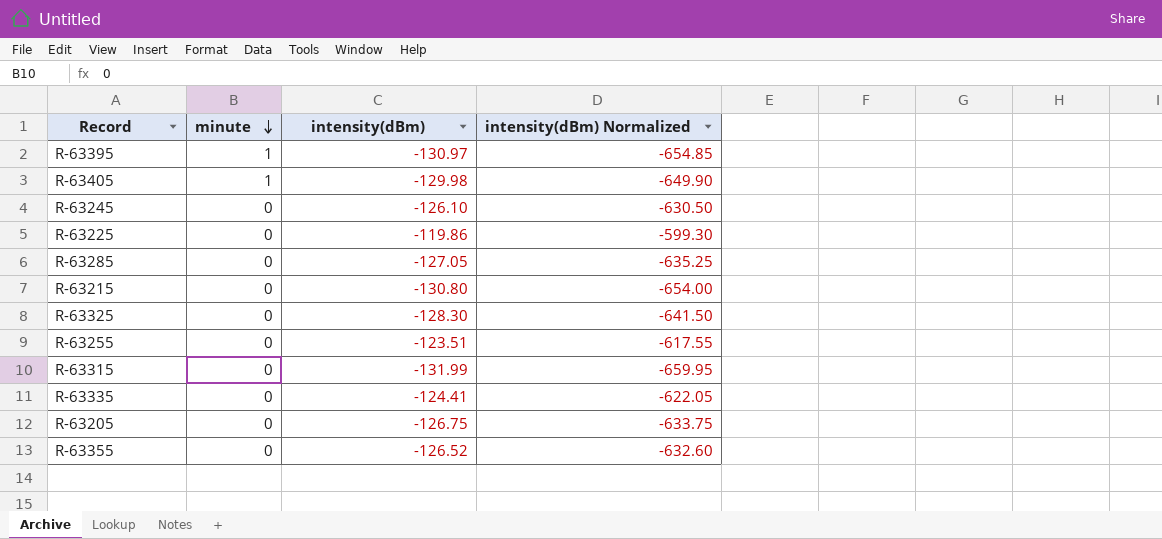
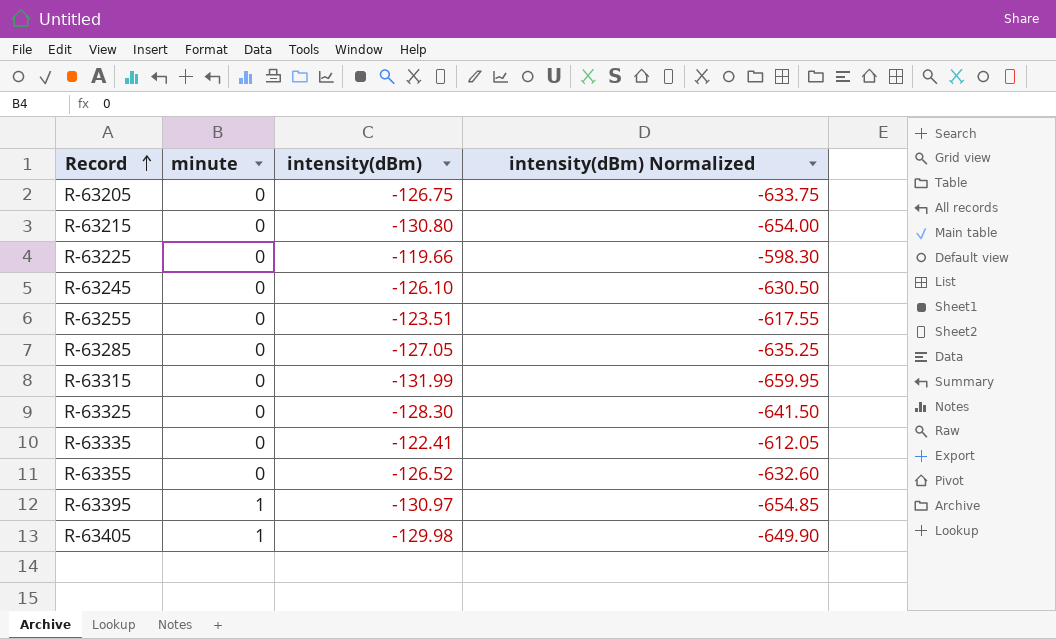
row order: minute descending -> Record ascending
R-63225 | intensity(dBm): -119.86 -> -119.66
R-63225 | intensity(dBm) Normalized: -599.30 -> -598.30
R-63335 | intensity(dBm): -124.41 -> -122.41
R-63335 | intensity(dBm) Normalized: -622.05 -> -612.05

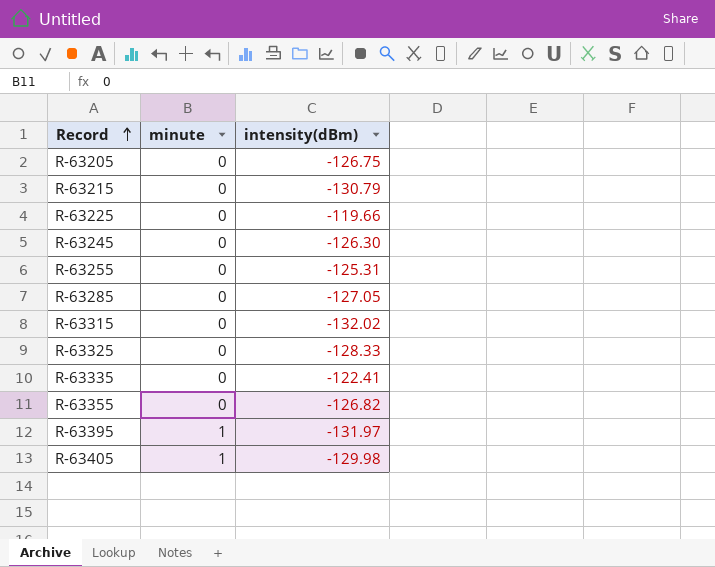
column intensity(dBm) Normalized | formula: [intensity(dBm)] * 5 -> none
R-63215 | intensity(dBm): -130.80 -> -130.79
R-63245 | intensity(dBm): -126.10 -> -126.30
R-63255 | intensity(dBm): -123.51 -> -125.31
R-63315 | intensity(dBm): -131.99 -> -132.02
R-63325 | intensity(dBm): -128.30 -> -128.33
R-63355 | intensity(dBm): -126.52 -> -126.82
R-63395 | intensity(dBm): -130.97 -> -131.97

